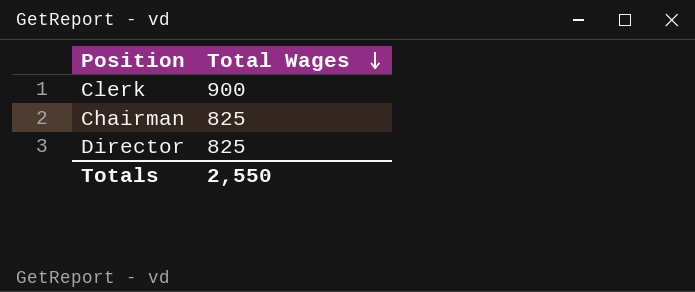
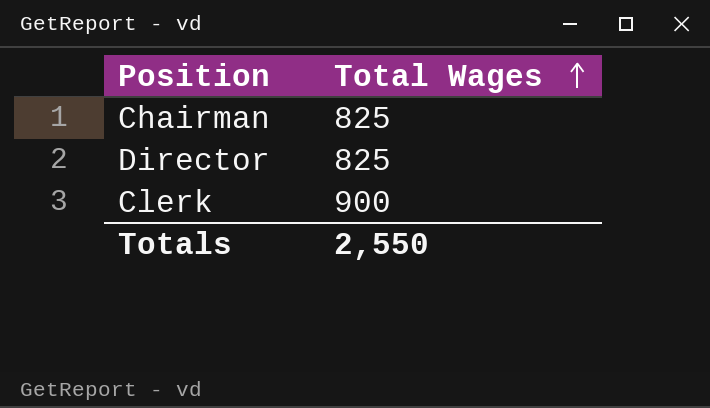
row order: Total Wages descending -> Total Wages ascending

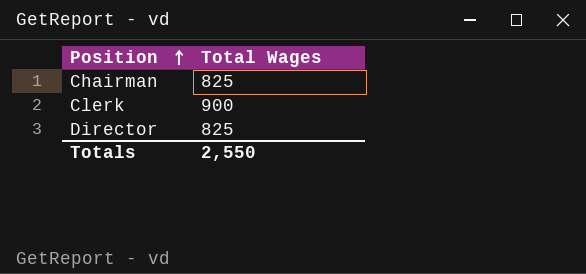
row order: Total Wages ascending -> Position ascending

